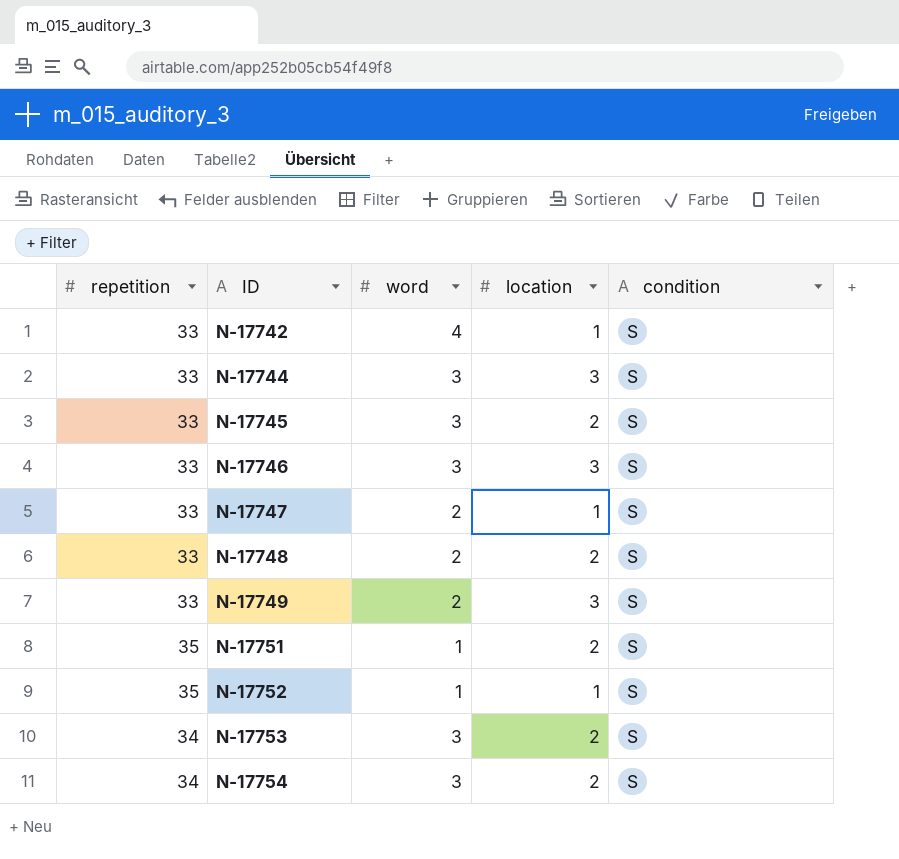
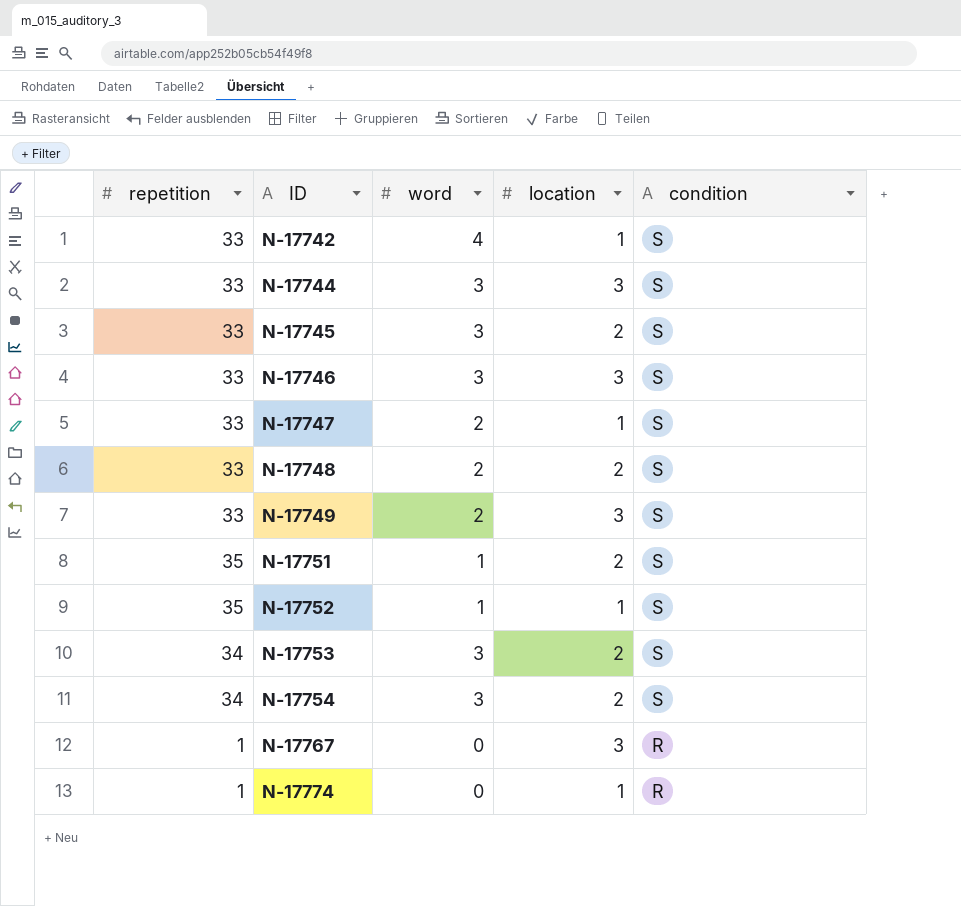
row N-17767: none -> 1 | 0 | 3 | R
row N-17774: none -> 1 | 0 | 1 | R

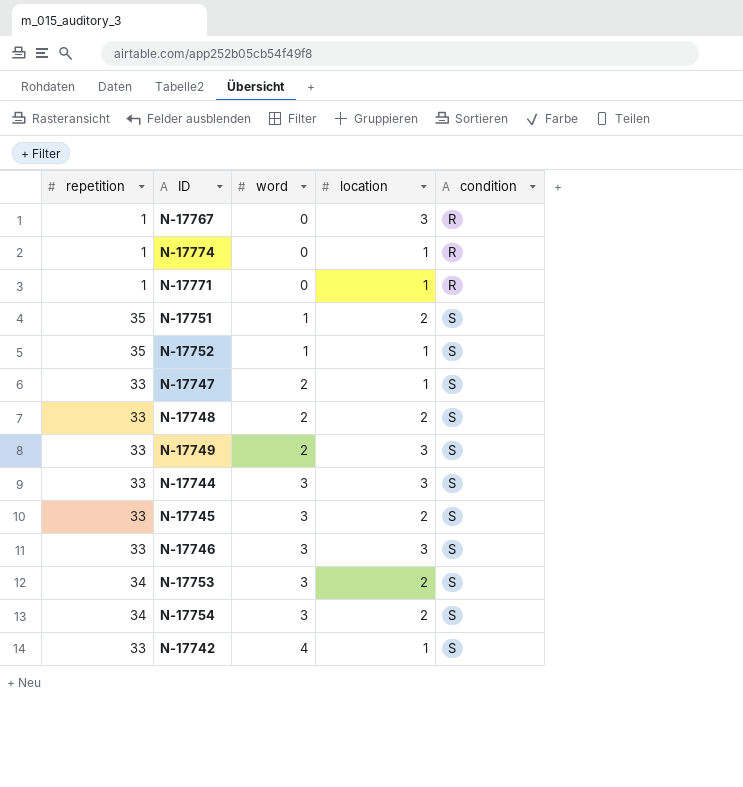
row order: ID ascending -> word ascending
row N-17771: none -> 1 | 0 | 1 | R

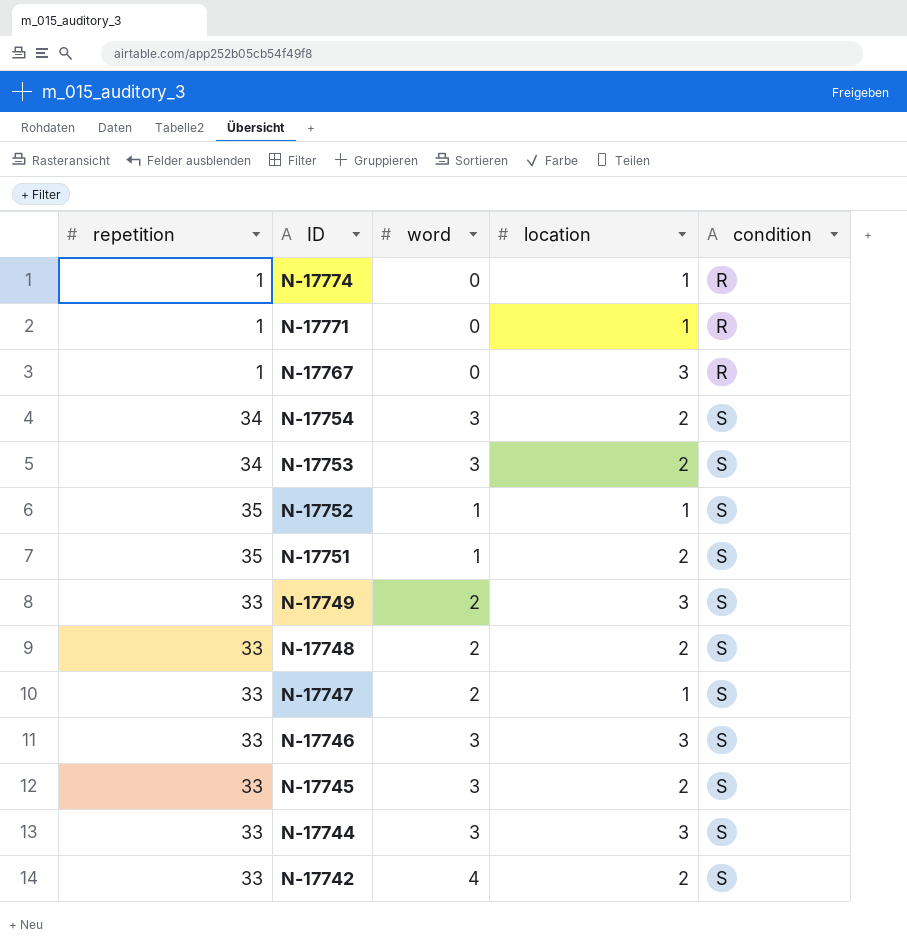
row order: word ascending -> ID descending
N-17742 | location: 1 -> 2

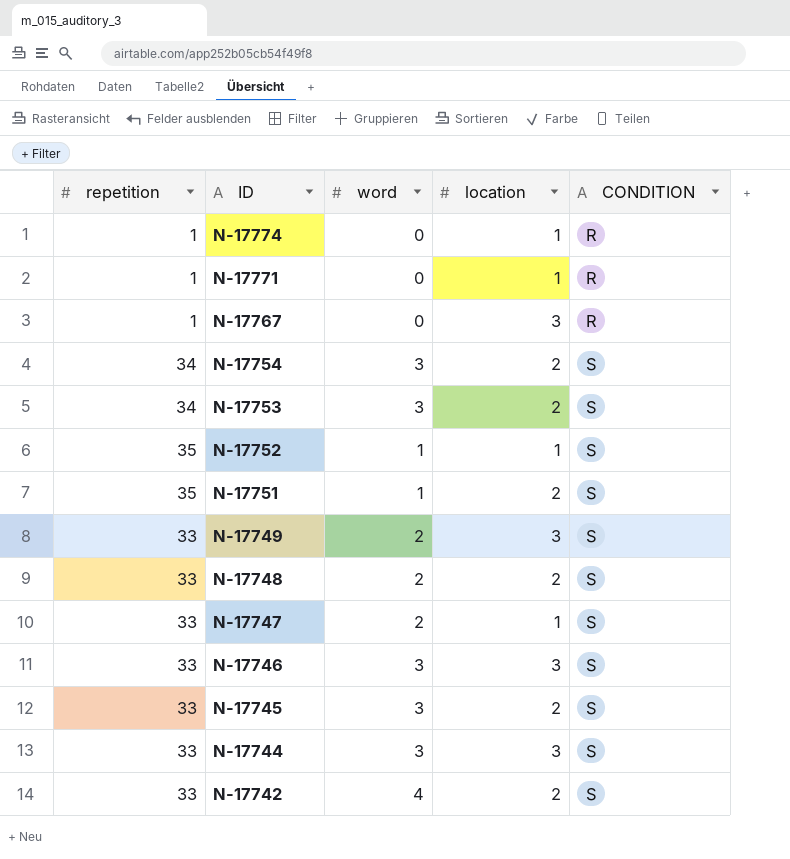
column name: condition -> CONDITION

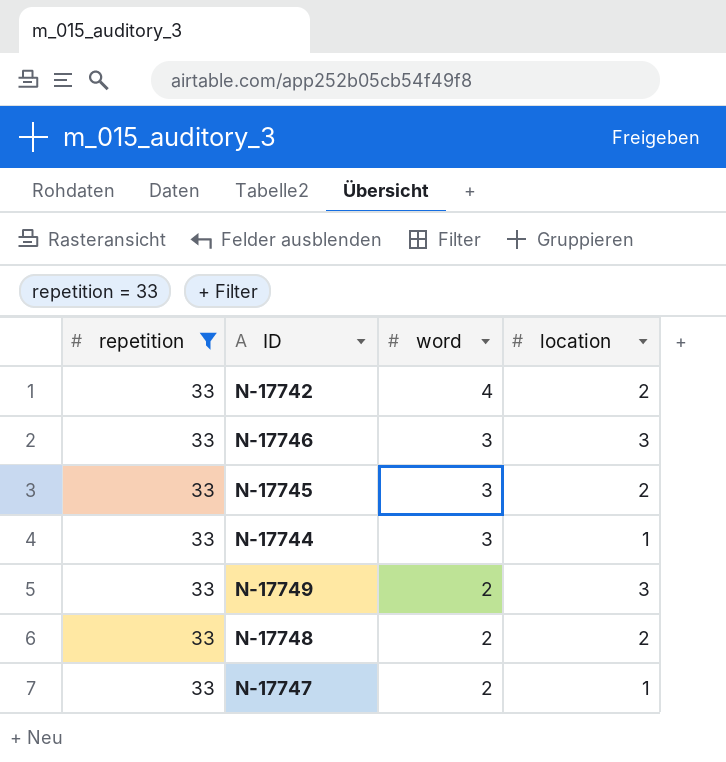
filter: none -> repetition = 33
row order: ID descending -> word descending
column CONDITION | position: 5 -> none
N-17744 | location: 3 -> 1

